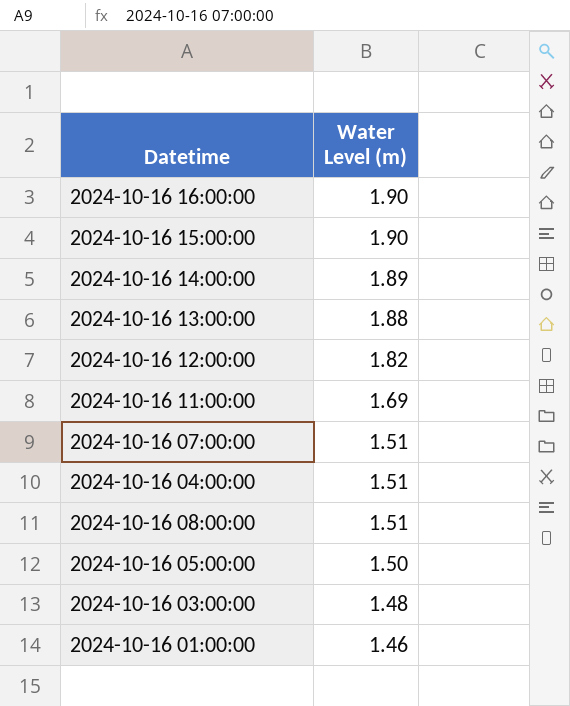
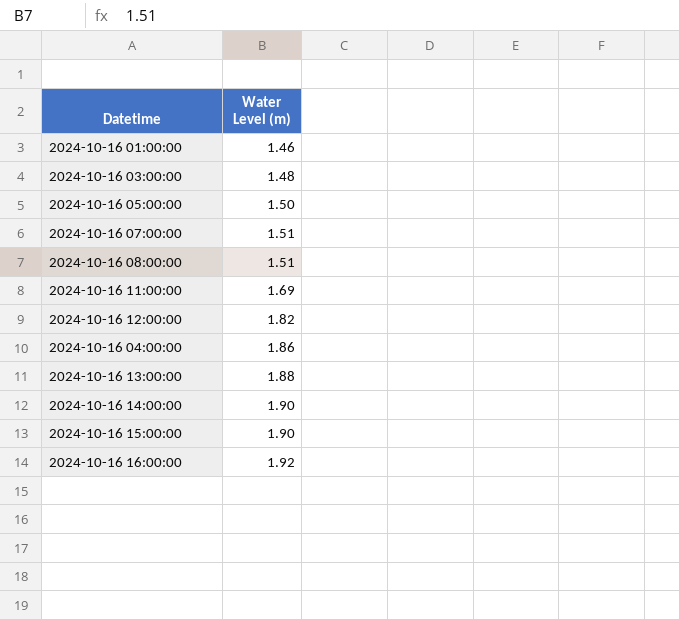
row order: Water Level (m) descending -> Water Level (m) ascending
2024-10-16 04:00:00 | Water Level (m): 1.51 -> 1.86
2024-10-16 14:00:00 | Water Level (m): 1.89 -> 1.90
2024-10-16 16:00:00 | Water Level (m): 1.90 -> 1.92

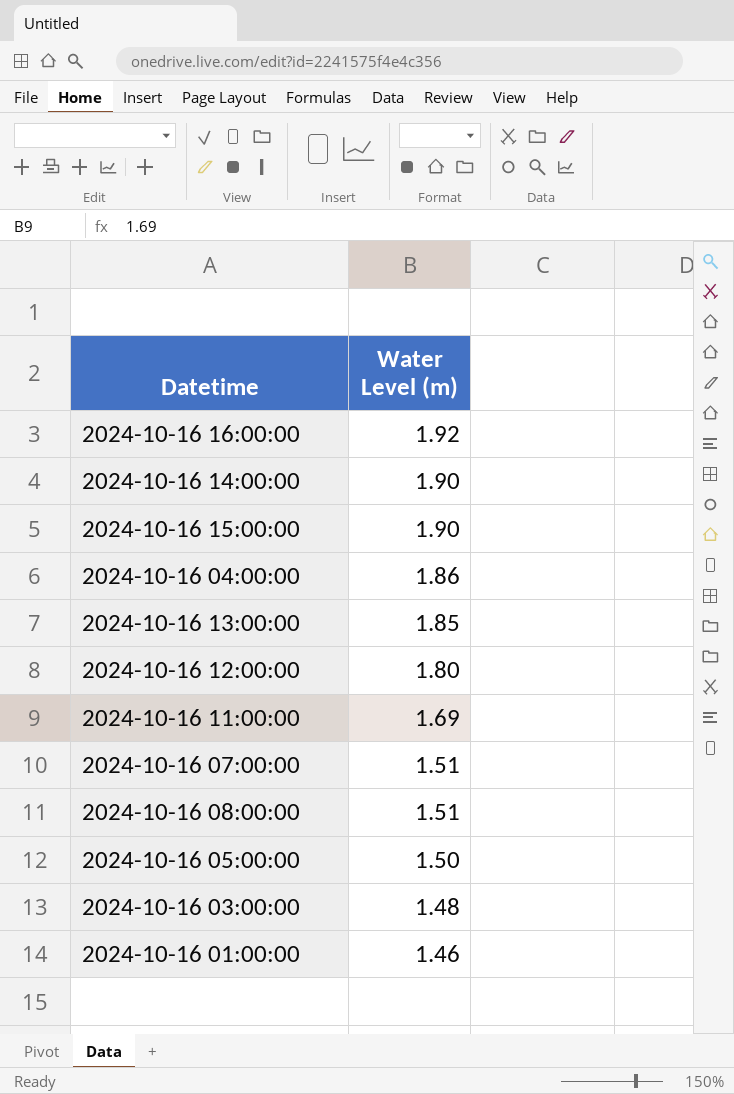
row order: Water Level (m) ascending -> Water Level (m) descending
2024-10-16 13:00:00 | Water Level (m): 1.88 -> 1.85
2024-10-16 12:00:00 | Water Level (m): 1.82 -> 1.80

